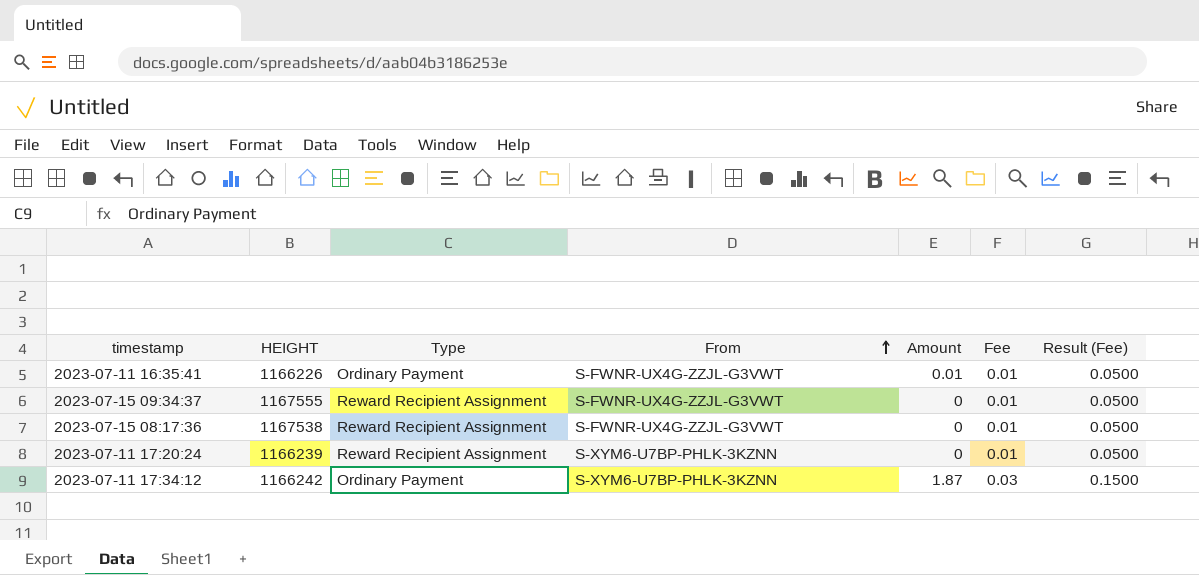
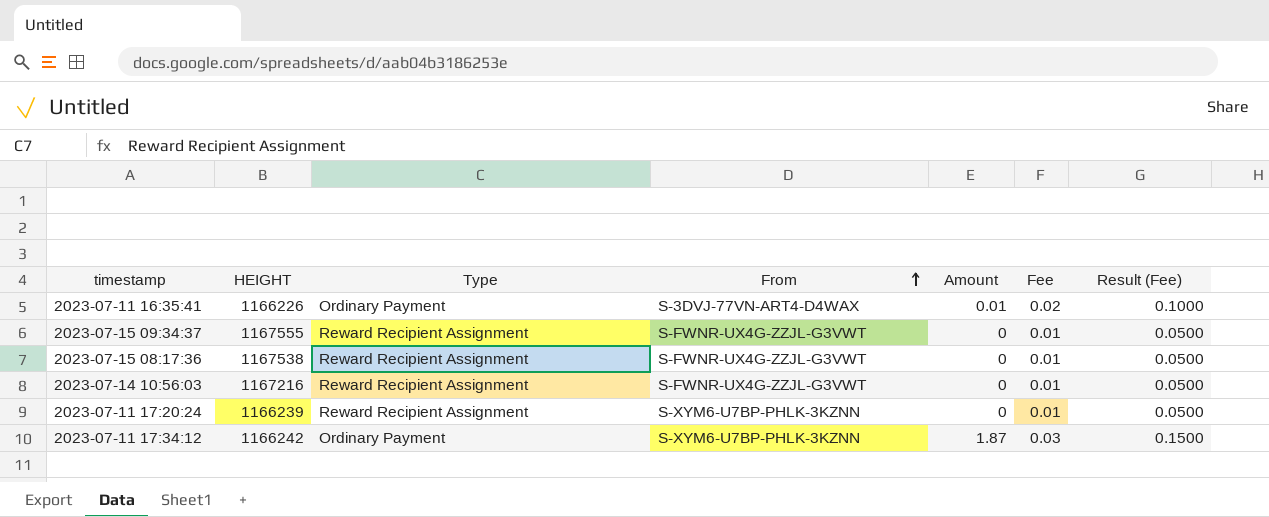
2023-07-11 16:35:41 | From: S-FWNR-UX4G-ZZJL-G3VWT -> S-3DVJ-77VN-ART4-D4WAX
2023-07-11 16:35:41 | Fee: 0.01 -> 0.02
2023-07-11 16:35:41 | Result (Fee): 0.0500 -> 0.1000
row 2023-07-14 10:56:03: none -> 1167216 | Reward Recipient Assignment | S-FWNR-UX4G-ZZJL-G3VWT | 0 | 0.01 | 0.0500

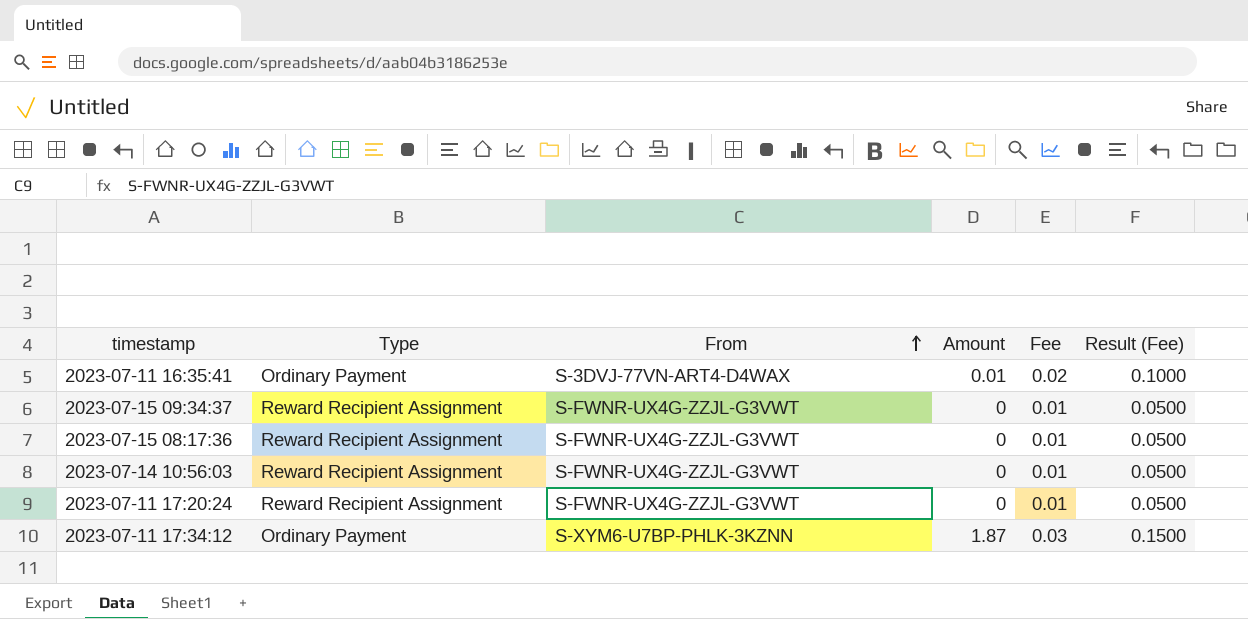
column HEIGHT | position: 2 -> none
2023-07-11 17:20:24 | From: S-XYM6-U7BP-PHLK-3KZNN -> S-FWNR-UX4G-ZZJL-G3VWT

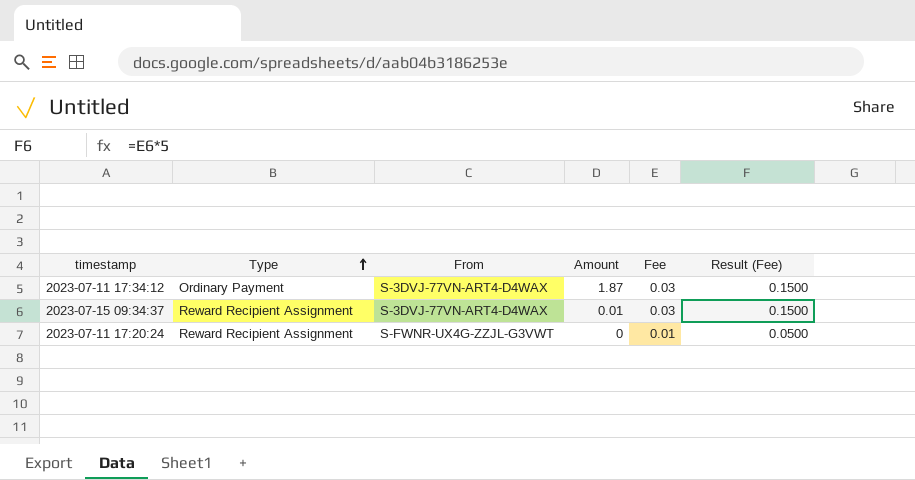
row order: From ascending -> Type ascending
row 2023-07-11 16:35:41: Ordinary Payment | S-3DVJ-77VN-ART4-D4WAX | 0.01 | 0.02 | 0.1000 -> none
row 2023-07-15 08:17:36: Reward Recipient Assignment | S-FWNR-UX4G-ZZJL-G3VWT | 0 | 0.01 | 0.0500 -> none
row 2023-07-14 10:56:03: Reward Recipient Assignment | S-FWNR-UX4G-ZZJL-G3VWT | 0 | 0.01 | 0.0500 -> none
2023-07-11 17:34:12 | From: S-XYM6-U7BP-PHLK-3KZNN -> S-3DVJ-77VN-ART4-D4WAX
2023-07-15 09:34:37 | From: S-FWNR-UX4G-ZZJL-G3VWT -> S-3DVJ-77VN-ART4-D4WAX
2023-07-15 09:34:37 | Amount: 0 -> 0.01
2023-07-15 09:34:37 | Fee: 0.01 -> 0.03
2023-07-15 09:34:37 | Result (Fee): 0.0500 -> 0.1500

